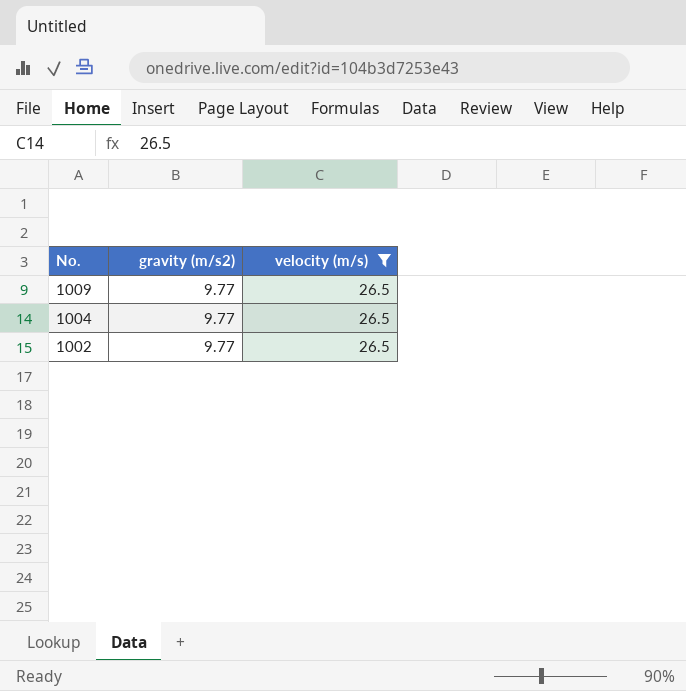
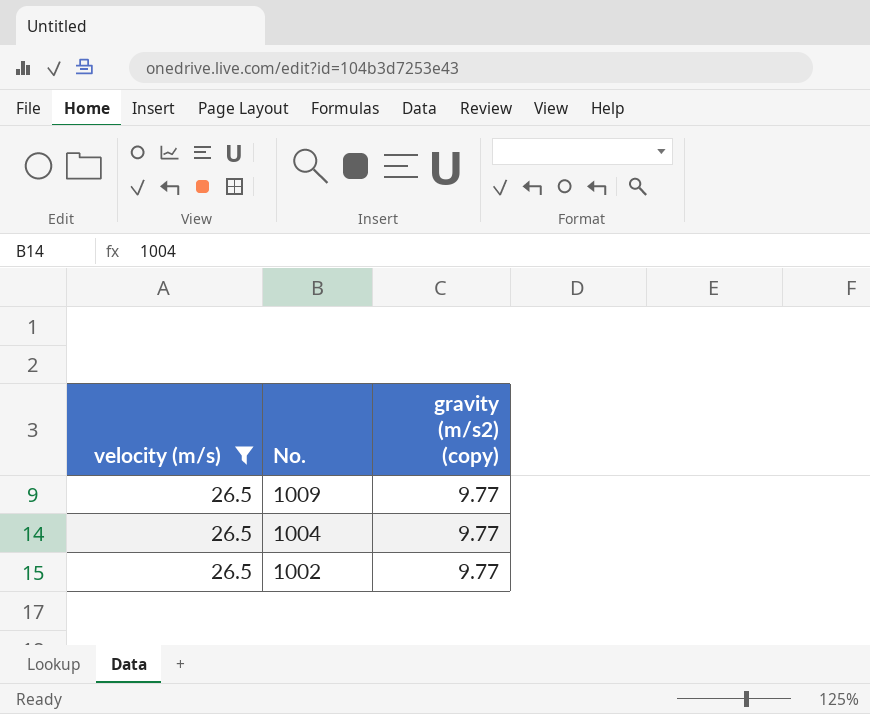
column velocity (m/s) | position: 3 -> 1
column name: gravity (m/s2) -> gravity (m/s2) (copy)

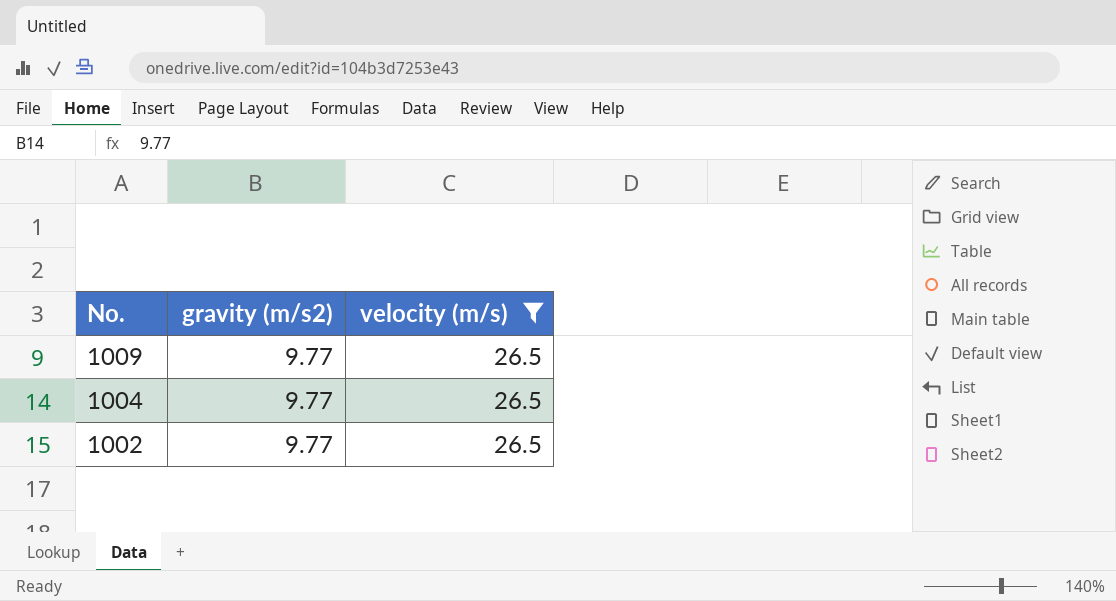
column name: gravity (m/s2) (copy) -> gravity (m/s2)
column velocity (m/s) | position: 1 -> 3

